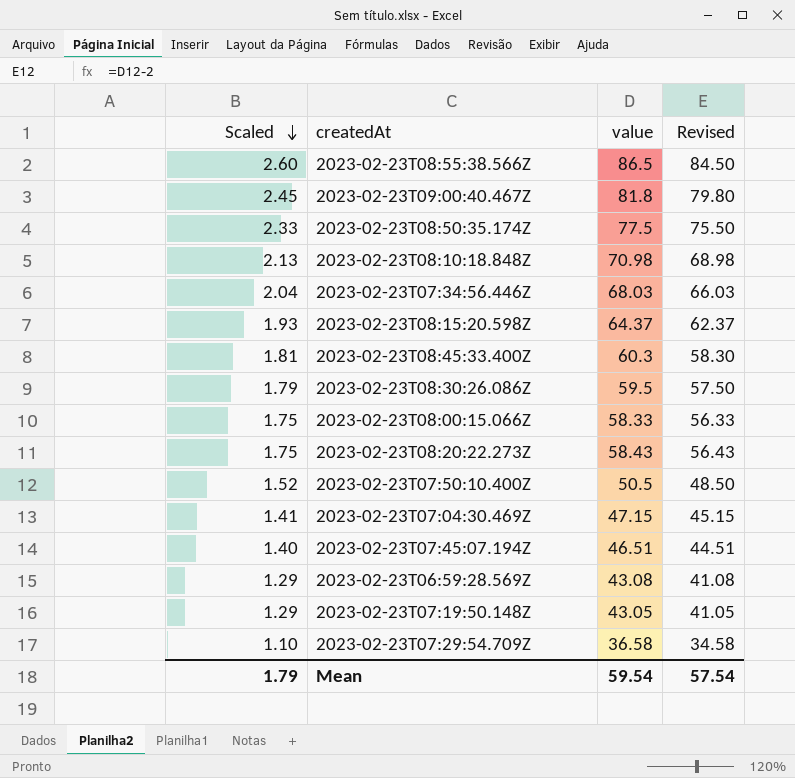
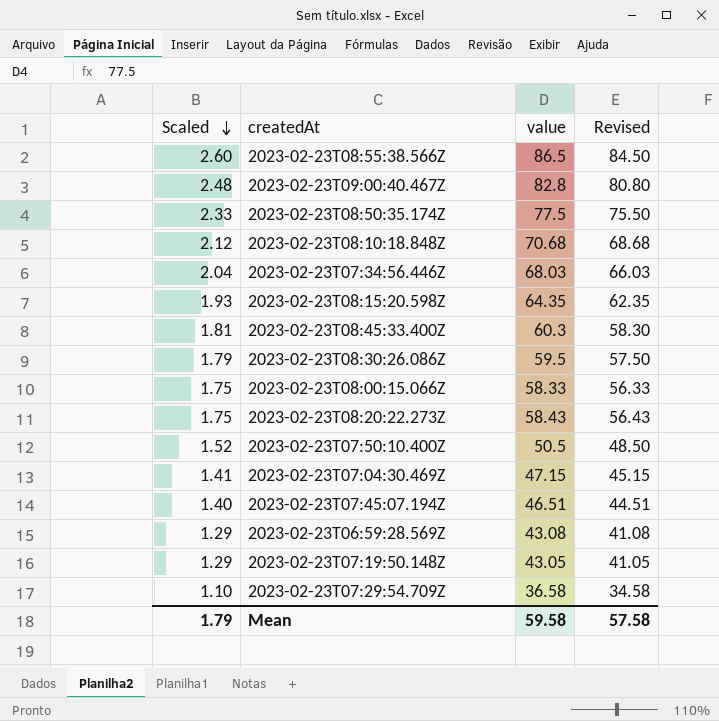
2023-02-23T09:00:40.467Z | Scaled: 2.45 -> 2.48
2023-02-23T09:00:40.467Z | value: 81.8 -> 82.8
2023-02-23T09:00:40.467Z | Revised: 79.80 -> 80.80
2023-02-23T08:10:18.848Z | Scaled: 2.13 -> 2.12
2023-02-23T08:10:18.848Z | value: 70.98 -> 70.68
2023-02-23T08:10:18.848Z | Revised: 68.98 -> 68.68
2023-02-23T08:15:20.598Z | value: 64.37 -> 64.35
2023-02-23T08:15:20.598Z | Revised: 62.37 -> 62.35
Mean | value: 59.54 -> 59.58
Mean | Revised: 57.54 -> 57.58

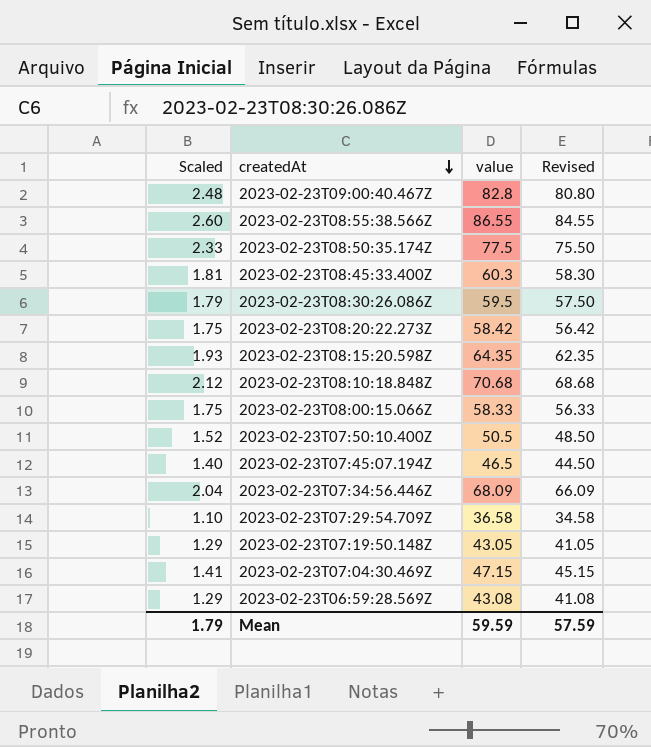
row order: Scaled descending -> createdAt descending
2023-02-23T08:55:38.566Z | value: 86.5 -> 86.55
2023-02-23T08:55:38.566Z | Revised: 84.50 -> 84.55
2023-02-23T08:20:22.273Z | value: 58.43 -> 58.42
2023-02-23T08:20:22.273Z | Revised: 56.43 -> 56.42
2023-02-23T07:45:07.194Z | value: 46.51 -> 46.5
2023-02-23T07:45:07.194Z | Revised: 44.51 -> 44.50
2023-02-23T07:34:56.446Z | value: 68.03 -> 68.09
2023-02-23T07:34:56.446Z | Revised: 66.03 -> 66.09
Mean | value: 59.58 -> 59.59
Mean | Revised: 57.58 -> 57.59

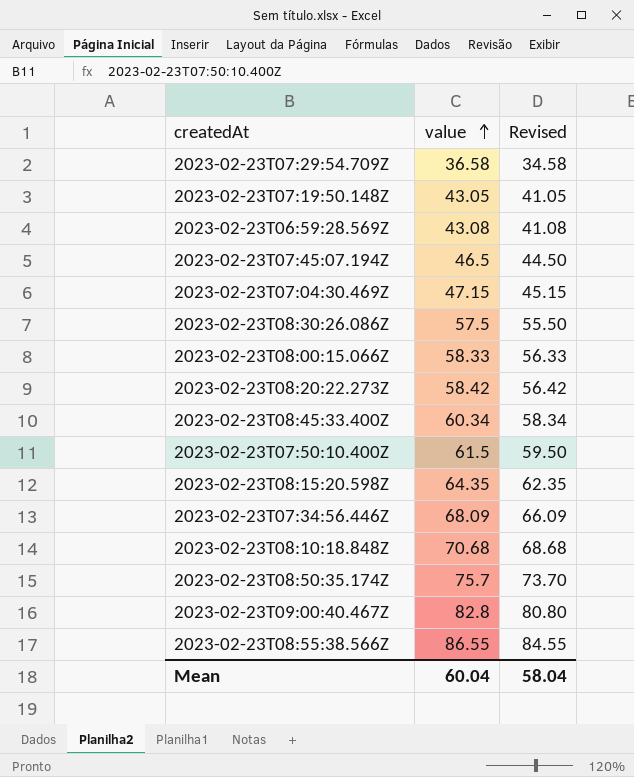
row order: createdAt descending -> value ascending
column Scaled | formula: [value] * 0.03 -> none
2023-02-23T08:30:26.086Z | value: 59.5 -> 57.5
2023-02-23T08:30:26.086Z | Revised: 57.50 -> 55.50
2023-02-23T08:45:33.400Z | value: 60.3 -> 60.34
2023-02-23T08:45:33.400Z | Revised: 58.30 -> 58.34
2023-02-23T07:50:10.400Z | value: 50.5 -> 61.5
2023-02-23T07:50:10.400Z | Revised: 48.50 -> 59.50
2023-02-23T08:50:35.174Z | value: 77.5 -> 75.7
2023-02-23T08:50:35.174Z | Revised: 75.50 -> 73.70
Mean | value: 59.59 -> 60.04
Mean | Revised: 57.59 -> 58.04

